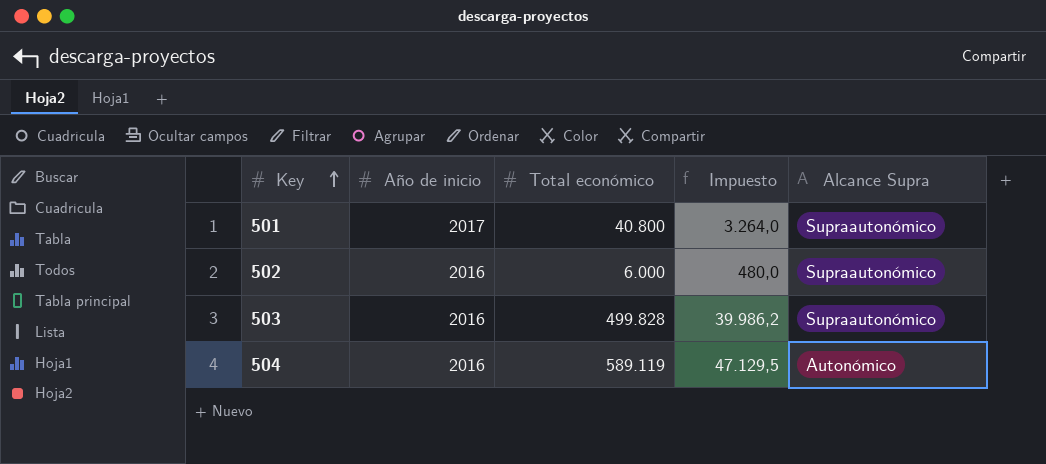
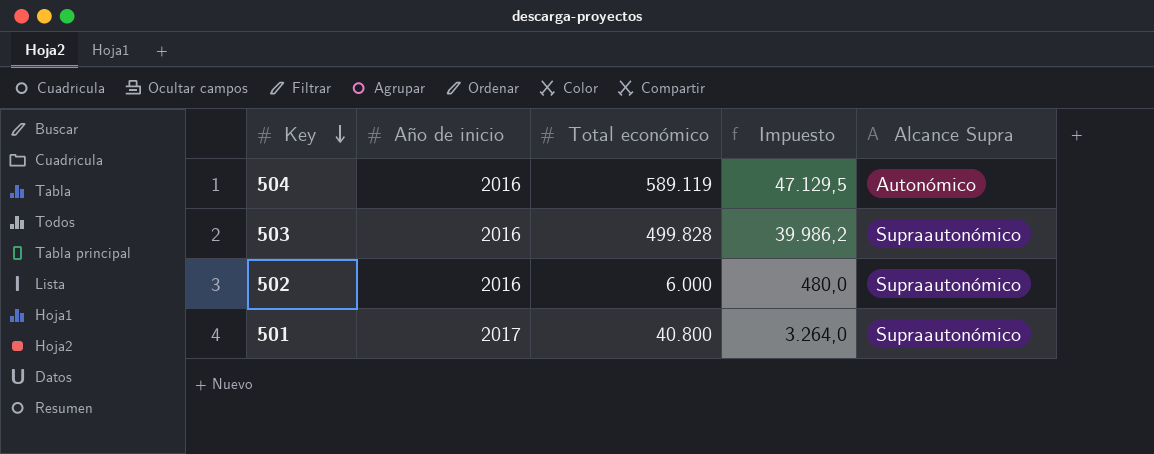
row order: Key ascending -> Key descending

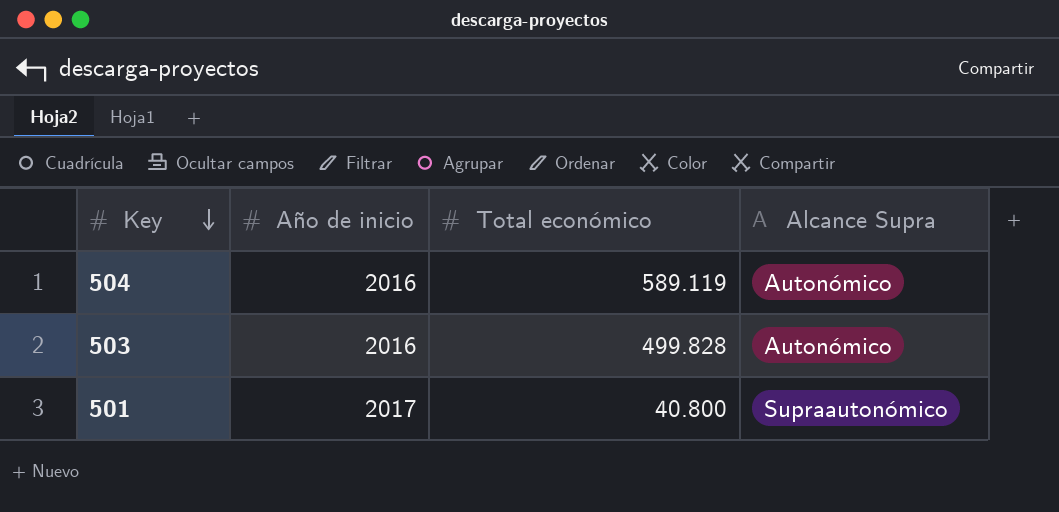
column Impuesto | formula: [Total económico] * 0,08 -> none
row 502: 2016 | 6.000 | 480,0 | Supraautonómico -> none
503 | Alcance Supra: Supraautonómico -> Autonómico

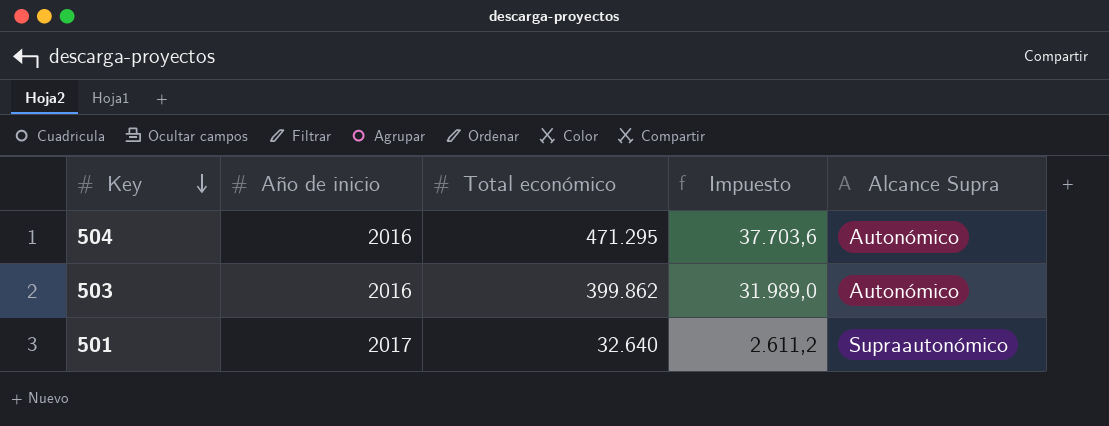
column Impuesto | formula: none -> [Total económico] * 0,08
504 | Total económico: 589.119 -> 471.295
503 | Total económico: 499.828 -> 399.862
501 | Total económico: 40.800 -> 32.640

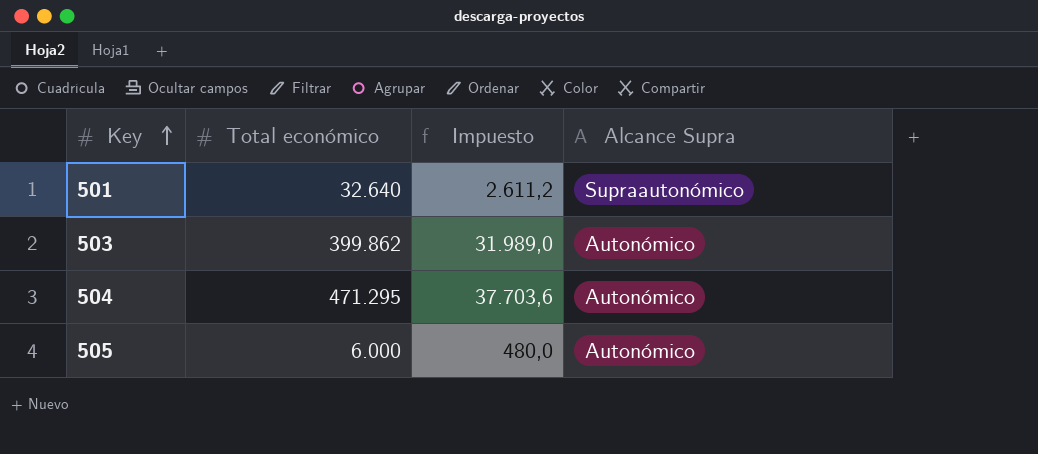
row order: Key descending -> Key ascending
column Año de inicio | position: 2 -> none
row 505: none -> 6.000 | 480,0 | Autonómico

